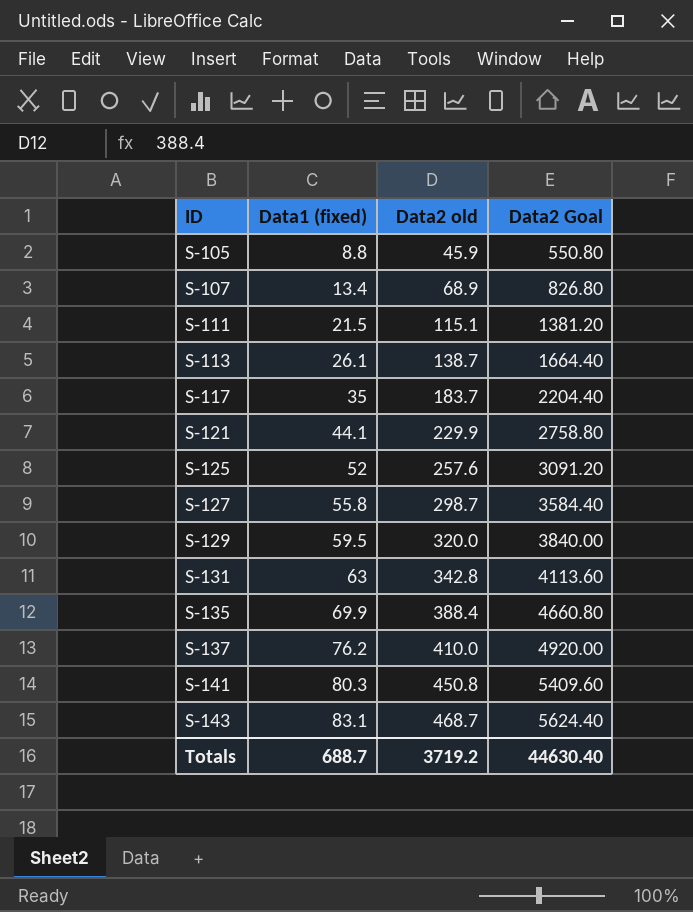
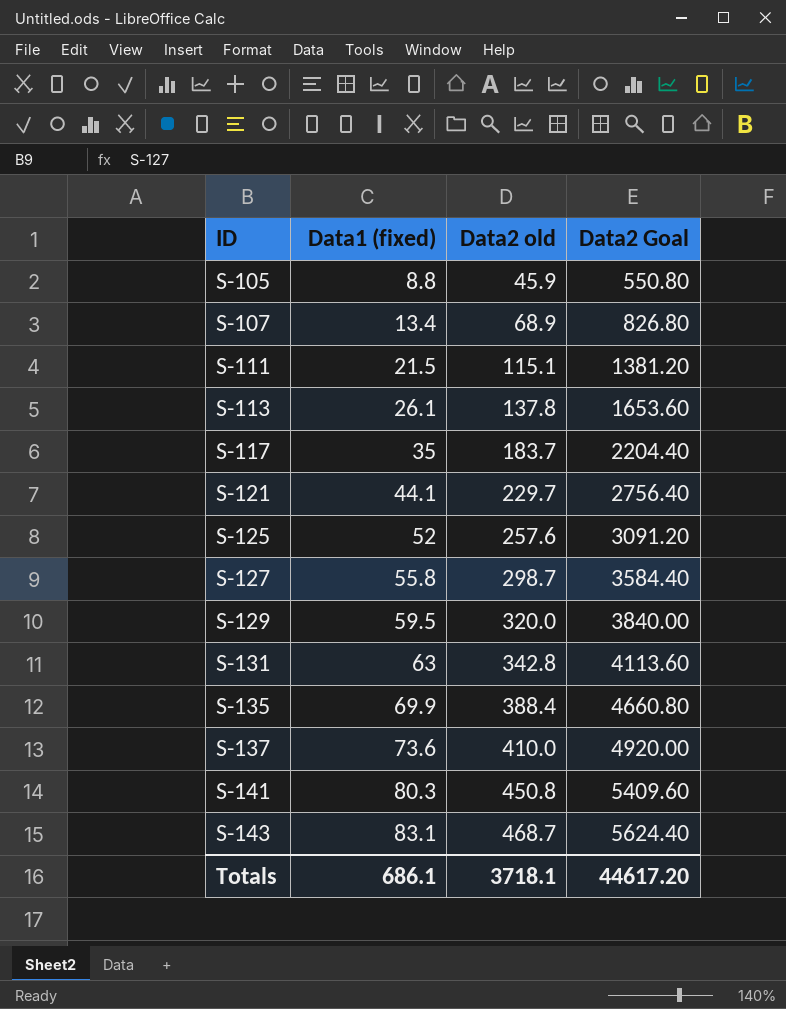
S-113 | Data2 old: 138.7 -> 137.8
S-113 | Data2 Goal: 1664.40 -> 1653.60
S-121 | Data2 old: 229.9 -> 229.7
S-121 | Data2 Goal: 2758.80 -> 2756.40
S-137 | Data1 (fixed): 76.2 -> 73.6
Totals | Data1 (fixed): 688.7 -> 686.1
Totals | Data2 old: 3719.2 -> 3718.1
Totals | Data2 Goal: 44630.40 -> 44617.20

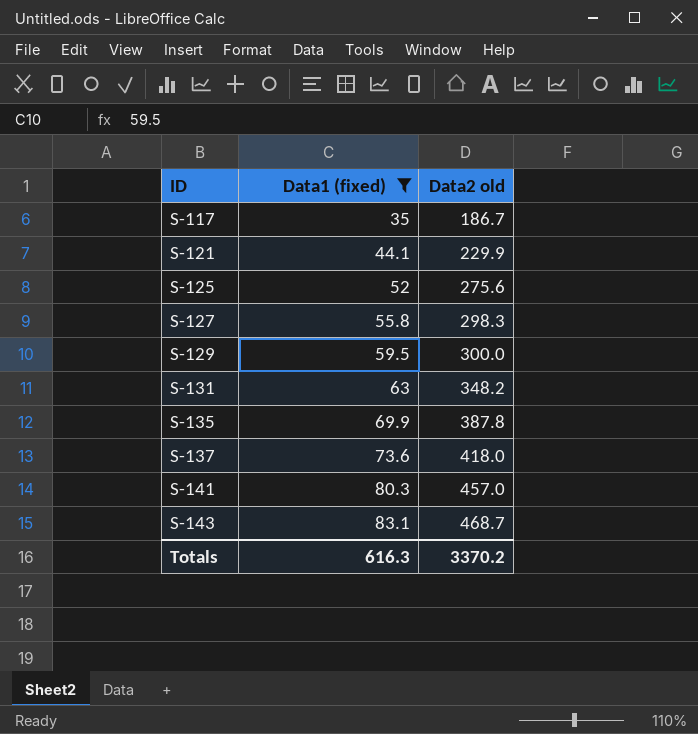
filter: none -> Data1 (fixed) >= 35
column Data2 Goal | formula: [Data2 old] * 12 -> none
S-117 | Data2 old: 183.7 -> 186.7
S-121 | Data2 old: 229.7 -> 229.9
S-125 | Data2 old: 257.6 -> 275.6
S-127 | Data2 old: 298.7 -> 298.3
S-129 | Data2 old: 320.0 -> 300.0
S-131 | Data2 old: 342.8 -> 348.2
S-135 | Data2 old: 388.4 -> 387.8
S-137 | Data2 old: 410.0 -> 418.0
S-141 | Data2 old: 450.8 -> 457.0
Totals | Data1 (fixed): 686.1 -> 616.3
Totals | Data2 old: 3718.1 -> 3370.2

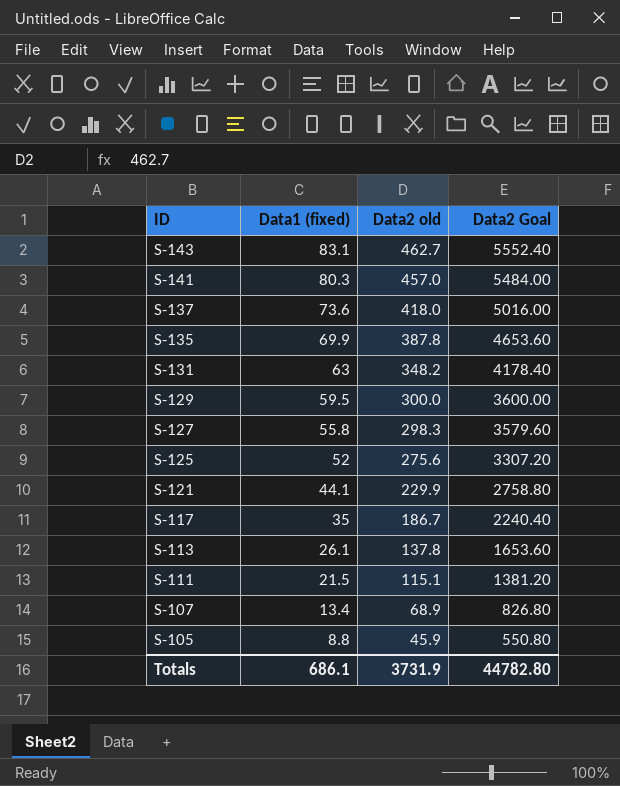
filter: Data1 (fixed) >= 35 -> none
row order: ID ascending -> ID descending
column Data2 Goal | formula: none -> [Data2 old] * 12
S-143 | Data2 old: 468.7 -> 462.7
Totals | Data1 (fixed): 616.3 -> 686.1
Totals | Data2 old: 3370.2 -> 3731.9

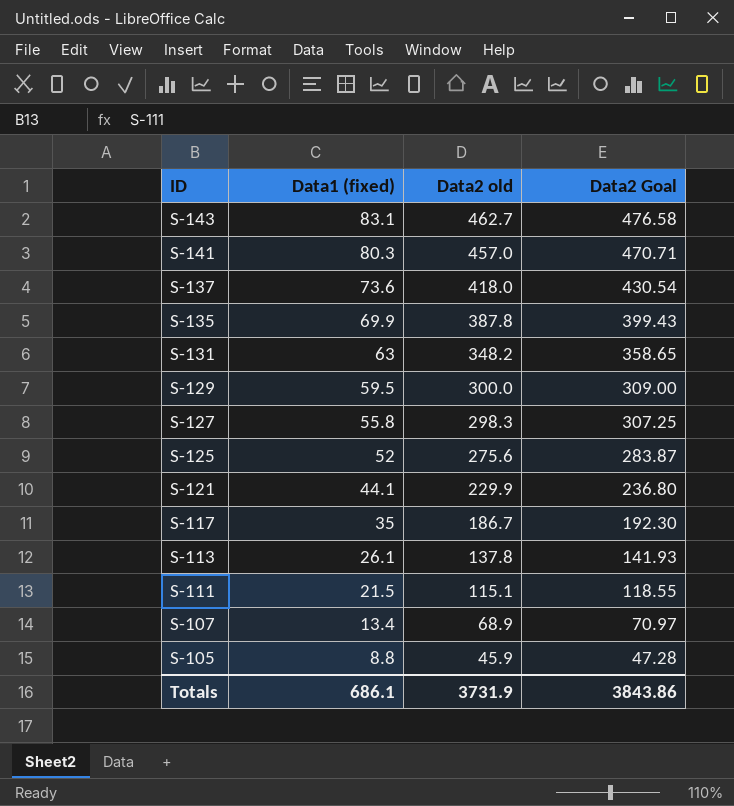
column Data2 Goal | formula: [Data2 old] * 12 -> [Data2 old] * 1.03
Totals | Data2 Goal: 44782.80 -> 3843.86

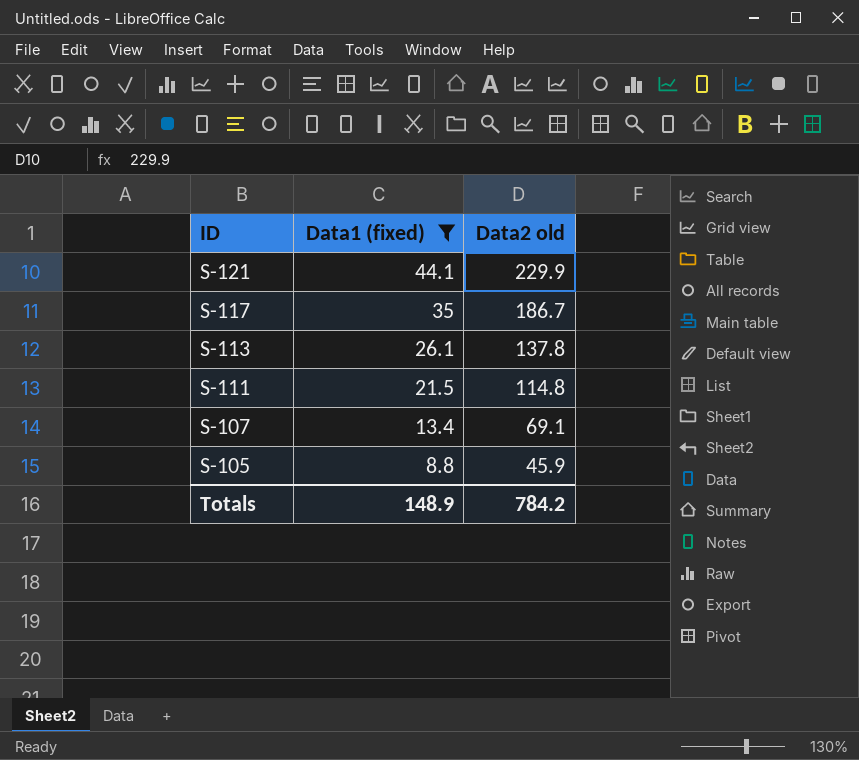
filter: none -> Data1 (fixed) <= 44.1
column Data2 Goal | formula: [Data2 old] * 1.03 -> none
S-111 | Data2 old: 115.1 -> 114.8
S-107 | Data2 old: 68.9 -> 69.1
Totals | Data1 (fixed): 686.1 -> 148.9
Totals | Data2 old: 3731.9 -> 784.2

